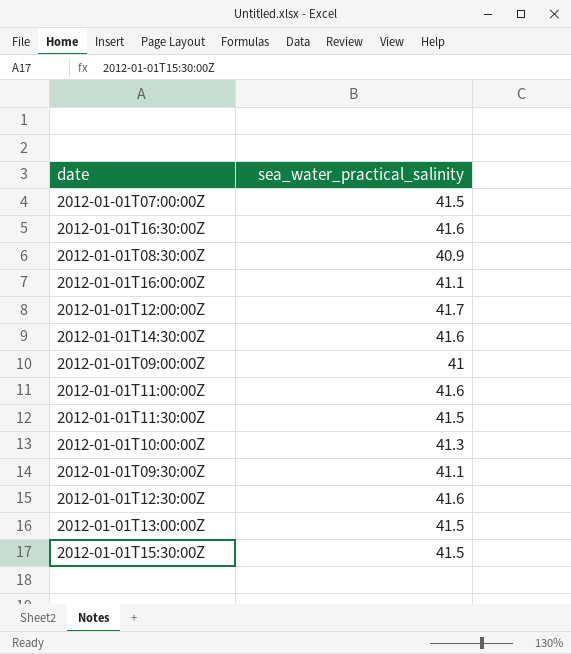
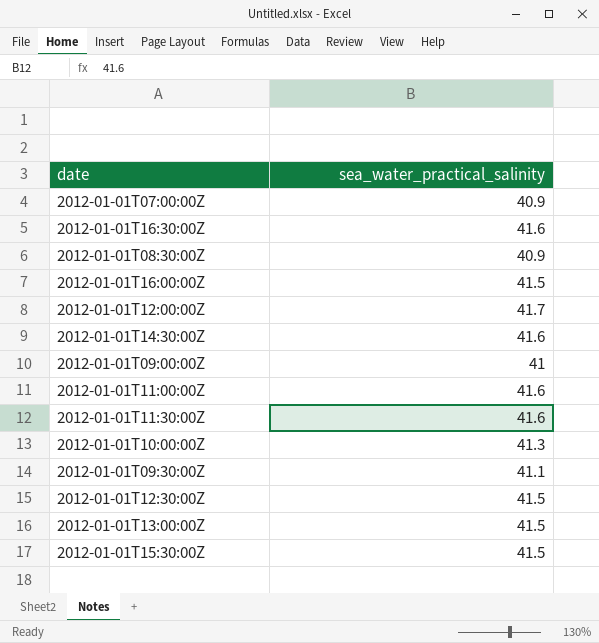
2012-01-01T07:00:00Z | sea_water_practical_salinity: 41.5 -> 40.9
2012-01-01T16:00:00Z | sea_water_practical_salinity: 41.1 -> 41.5
2012-01-01T11:30:00Z | sea_water_practical_salinity: 41.5 -> 41.6
2012-01-01T12:30:00Z | sea_water_practical_salinity: 41.6 -> 41.5

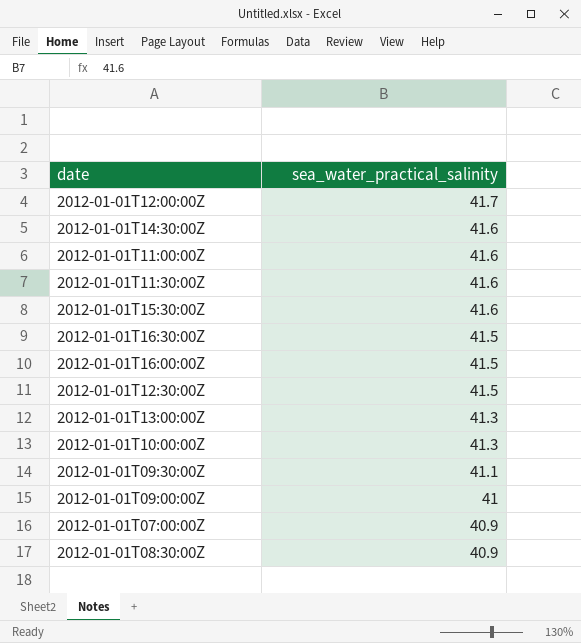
row order: none -> sea_water_practical_salinity descending
2012-01-01T15:30:00Z | sea_water_practical_salinity: 41.5 -> 41.6
2012-01-01T16:30:00Z | sea_water_practical_salinity: 41.6 -> 41.5
2012-01-01T13:00:00Z | sea_water_practical_salinity: 41.5 -> 41.3

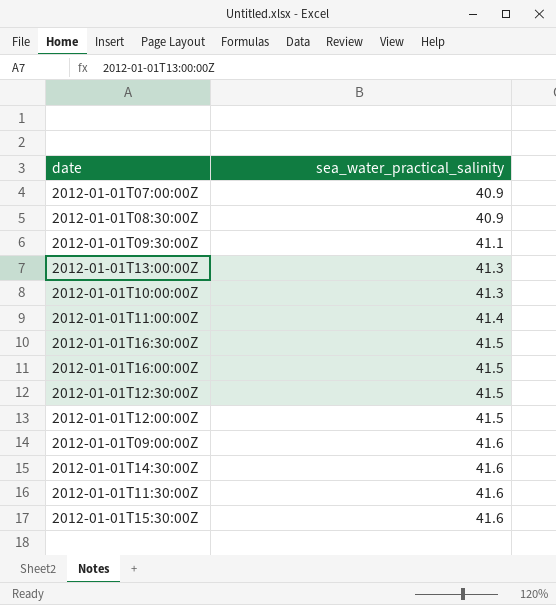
row order: sea_water_practical_salinity descending -> sea_water_practical_salinity ascending
2012-01-01T11:00:00Z | sea_water_practical_salinity: 41.6 -> 41.4
2012-01-01T12:00:00Z | sea_water_practical_salinity: 41.7 -> 41.5
2012-01-01T09:00:00Z | sea_water_practical_salinity: 41 -> 41.6

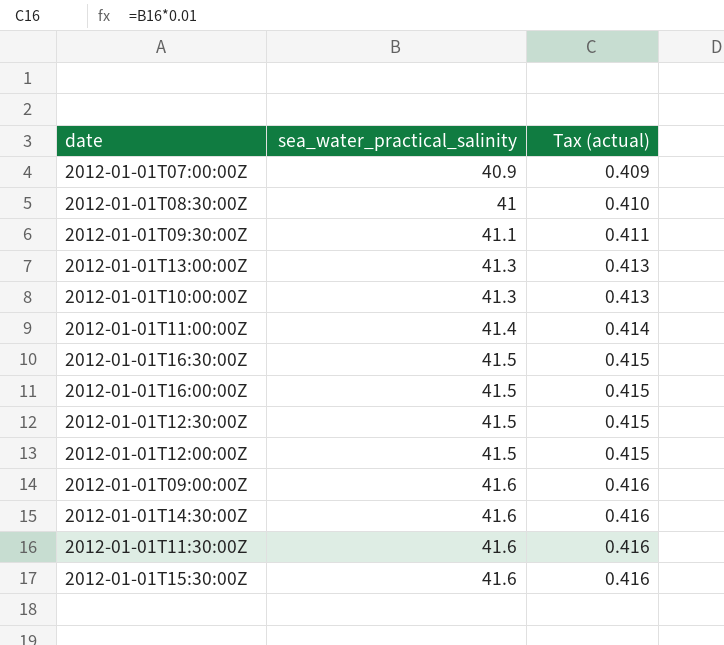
column Tax (actual) | formula: none -> [sea_water_practical_salinity] * 0.01
2012-01-01T08:30:00Z | sea_water_practical_salinity: 40.9 -> 41

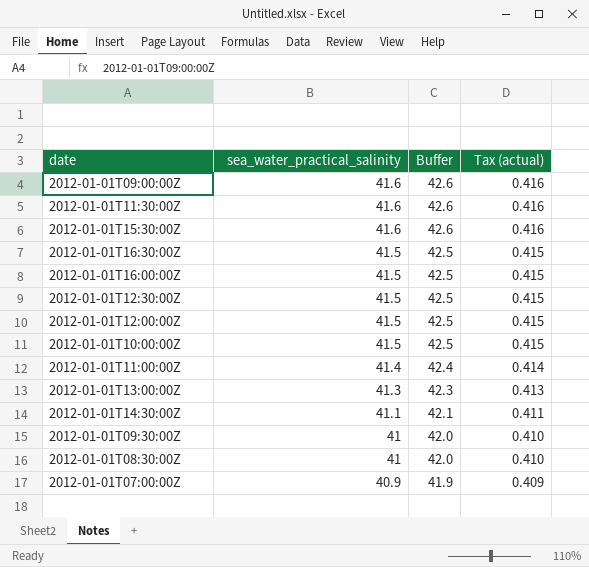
row order: sea_water_practical_salinity ascending -> sea_water_practical_salinity descending
column Buffer | formula: none -> [sea_water_practical_salinity] + 1
2012-01-01T10:00:00Z | sea_water_practical_salinity: 41.3 -> 41.5
2012-01-01T10:00:00Z | Tax (actual): 0.413 -> 0.415
2012-01-01T14:30:00Z | sea_water_practical_salinity: 41.6 -> 41.1
2012-01-01T14:30:00Z | Tax (actual): 0.416 -> 0.411
2012-01-01T09:30:00Z | sea_water_practical_salinity: 41.1 -> 41
2012-01-01T09:30:00Z | Tax (actual): 0.411 -> 0.410

